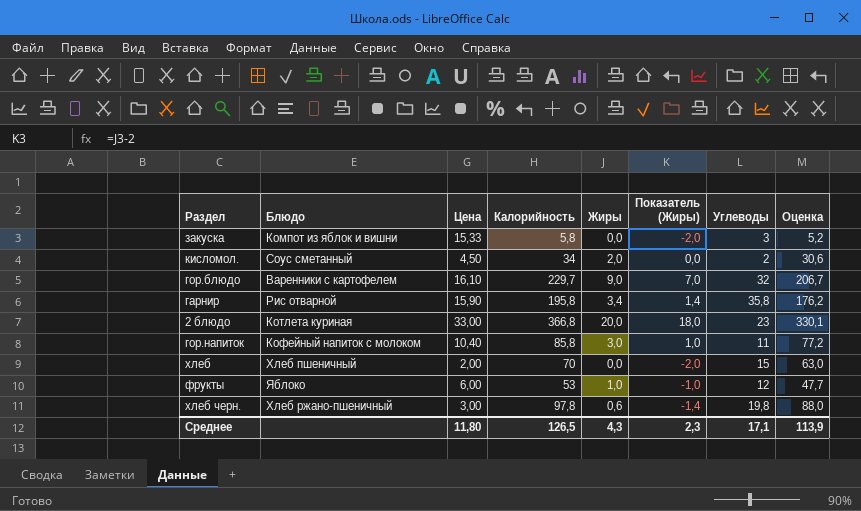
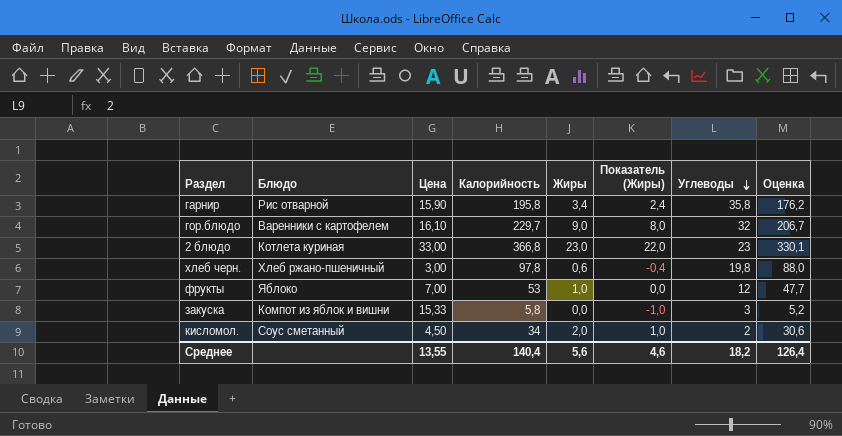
row order: none -> Углеводы descending
column Показатель (Жиры) | formula: [Жиры] - 2 -> [Жиры] - 1
row гор.напиток: Кофейный напиток с молоком | 10,40 | 85,8 | 3,0 | 1,0 | 11 | 77,2 -> none
row хлеб: Хлеб пшеничный | 2,00 | 70 | 0,0 | -2,0 | 15 | 63,0 -> none
2 блюдо | Жиры: 20,0 -> 23,0
фрукты | Цена: 6,00 -> 7,00
Среднее | Цена: 11,80 -> 13,55
Среднее | Калорийность: 126,5 -> 140,4
Среднее | Жиры: 4,3 -> 5,6
Среднее | Показатель (Жиры): 2,3 -> 4,6
Среднее | Углеводы: 17,1 -> 18,2
Среднее | Оценка: 113,9 -> 126,4

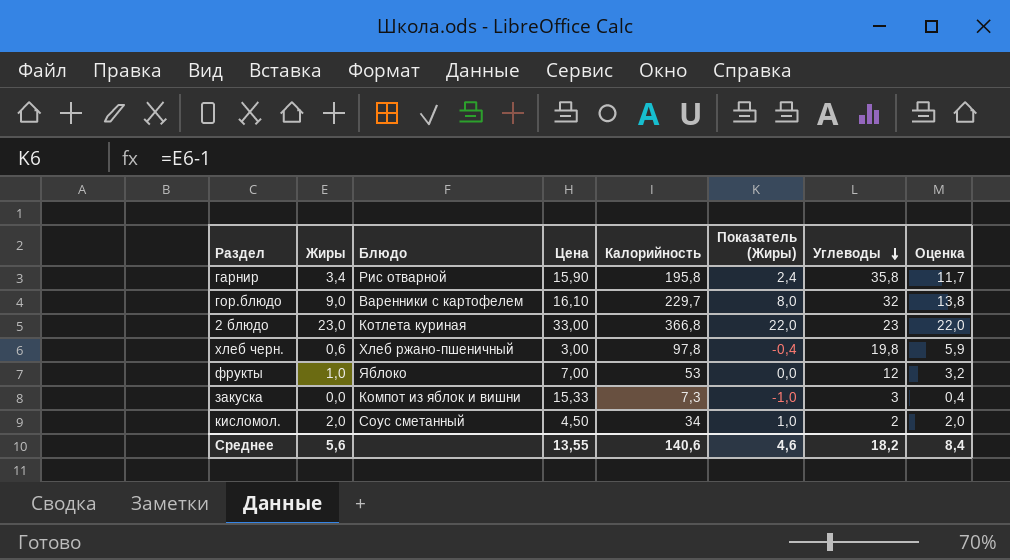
column Жиры | position: 5 -> 2
column Оценка | formula: [Калорийность] * 0,9 -> [Калорийность] * 0,06
закуска | Калорийность: 5,8 -> 7,3
Среднее | Калорийность: 140,4 -> 140,6
Среднее | Оценка: 126,4 -> 8,4

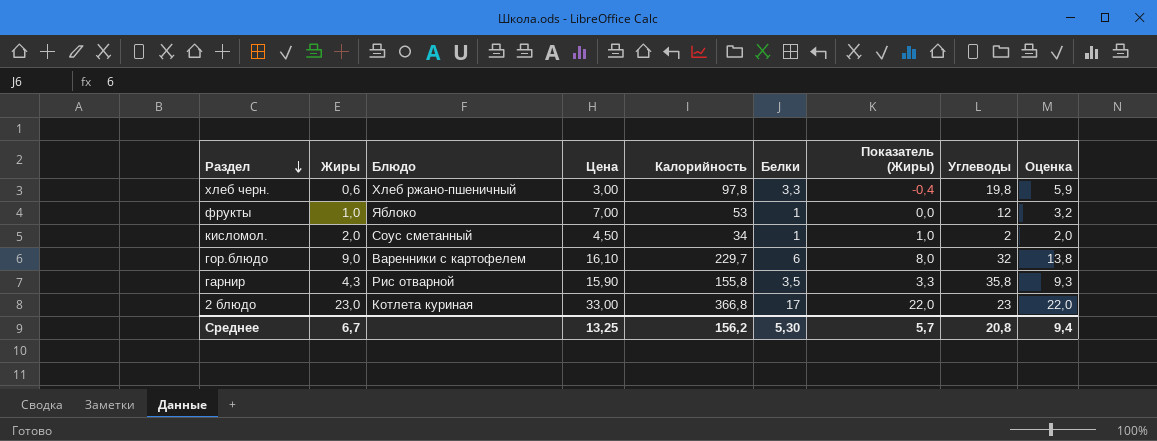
row order: Углеводы descending -> Раздел descending
column Белки | position: none -> 6
row закуска: 0,0 | Компот из яблок и вишни | 15,33 | 7,3 | -1,0 | 3 | 0,4 -> none
гарнир | Жиры: 3,4 -> 4,3
гарнир | Калорийность: 195,8 -> 155,8
гарнир | Показатель (Жиры): 2,4 -> 3,3
гарнир | Оценка: 11,7 -> 9,3
Среднее | Жиры: 5,6 -> 6,7
Среднее | Цена: 13,55 -> 13,25
Среднее | Калорийность: 140,6 -> 156,2
Среднее | Показатель (Жиры): 4,6 -> 5,7
Среднее | Углеводы: 18,2 -> 20,8
Среднее | Оценка: 8,4 -> 9,4

